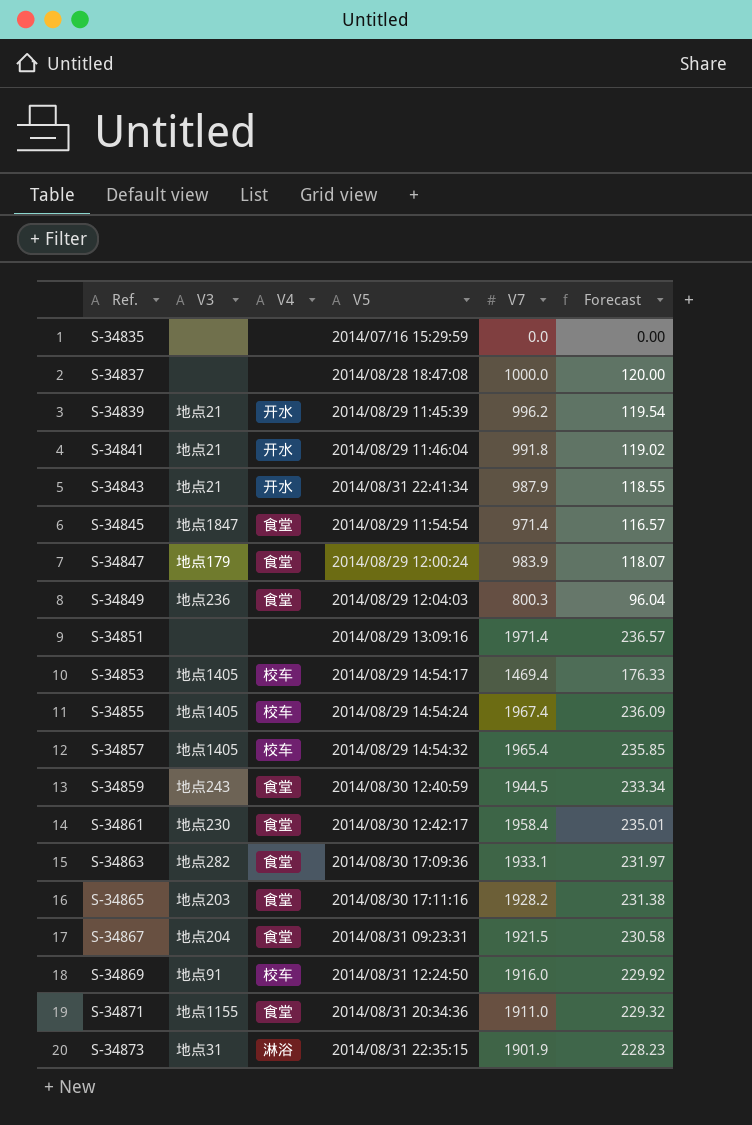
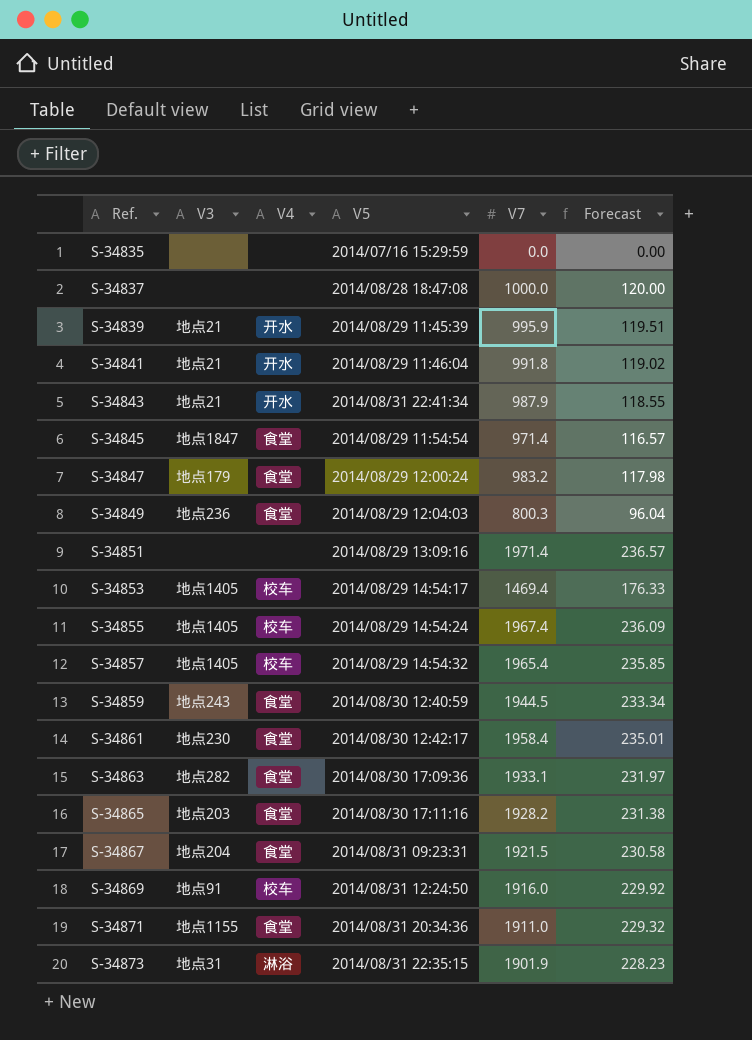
S-34839 | V7: 996.2 -> 995.9
S-34839 | Forecast: 119.54 -> 119.51
S-34847 | V7: 983.9 -> 983.2
S-34847 | Forecast: 118.07 -> 117.98

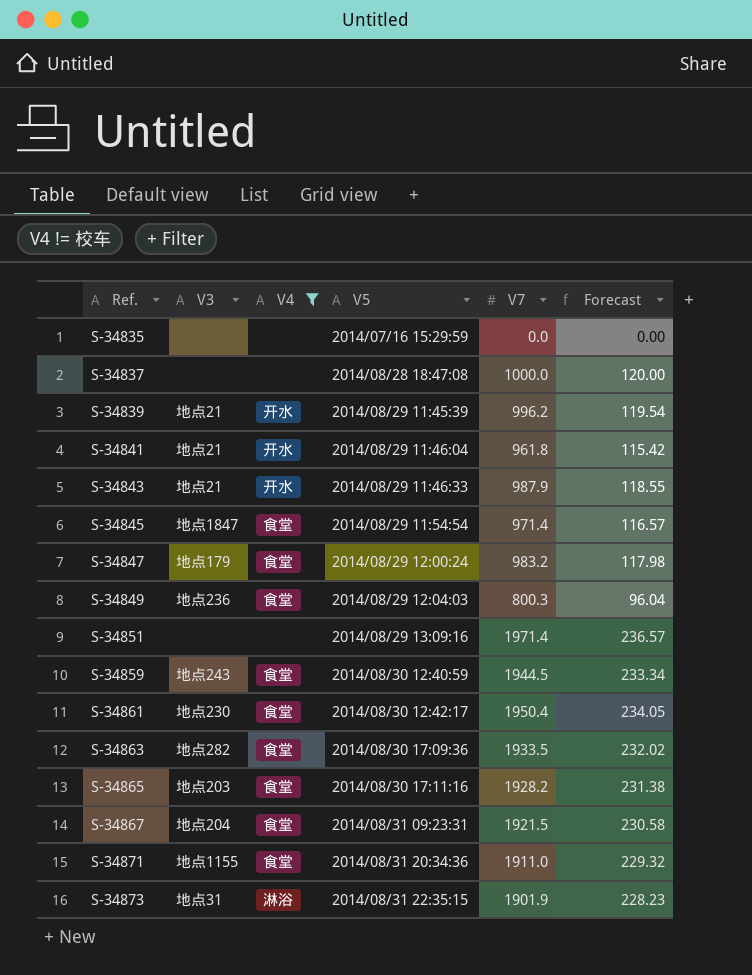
filter: none -> V4 != 校车
S-34839 | V7: 995.9 -> 996.2
S-34839 | Forecast: 119.51 -> 119.54
S-34841 | V7: 991.8 -> 961.8
S-34841 | Forecast: 119.02 -> 115.42
S-34843 | V5: 2014/08/31 22:41:34 -> 2014/08/29 11:46:33
S-34861 | V7: 1958.4 -> 1950.4
S-34861 | Forecast: 235.01 -> 234.05
S-34863 | V7: 1933.1 -> 1933.5
S-34863 | Forecast: 231.97 -> 232.02

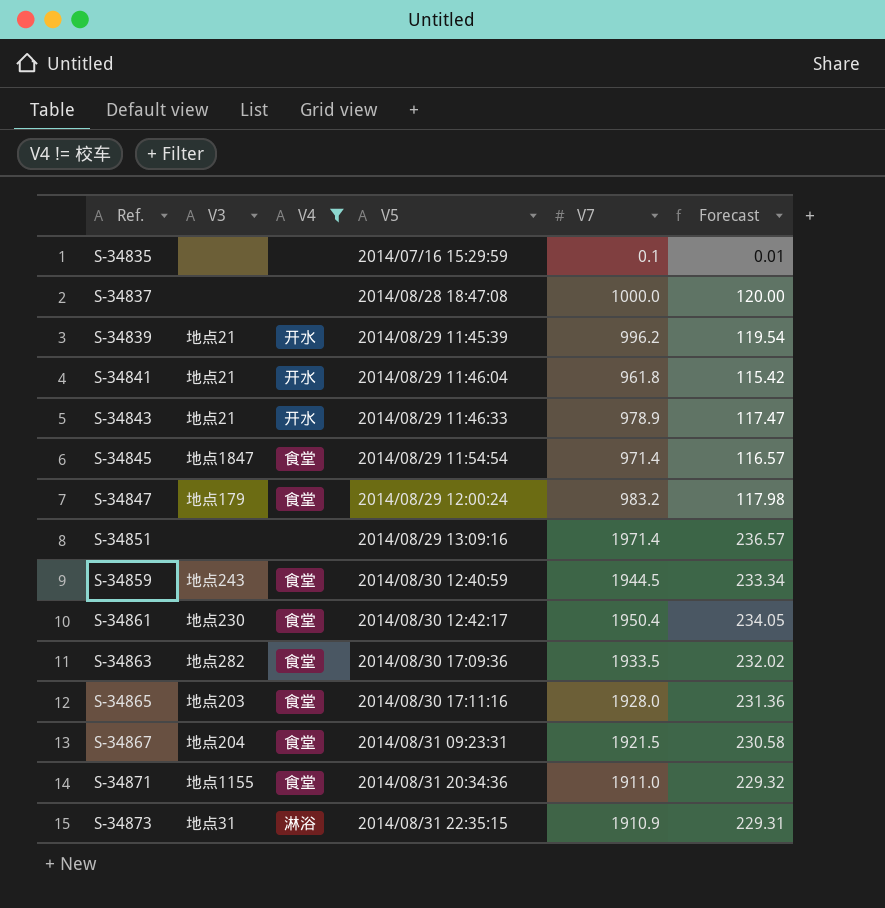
row S-34849: 地点236 | 食堂 | 2014/08/29 12:04:03 | 800.3 | 96.04 -> none
S-34835 | V7: 0.0 -> 0.1
S-34835 | Forecast: 0.00 -> 0.01
S-34843 | V7: 987.9 -> 978.9
S-34843 | Forecast: 118.55 -> 117.47
S-34865 | V7: 1928.2 -> 1928.0
S-34865 | Forecast: 231.38 -> 231.36
S-34873 | V7: 1901.9 -> 1910.9
S-34873 | Forecast: 228.23 -> 229.31

